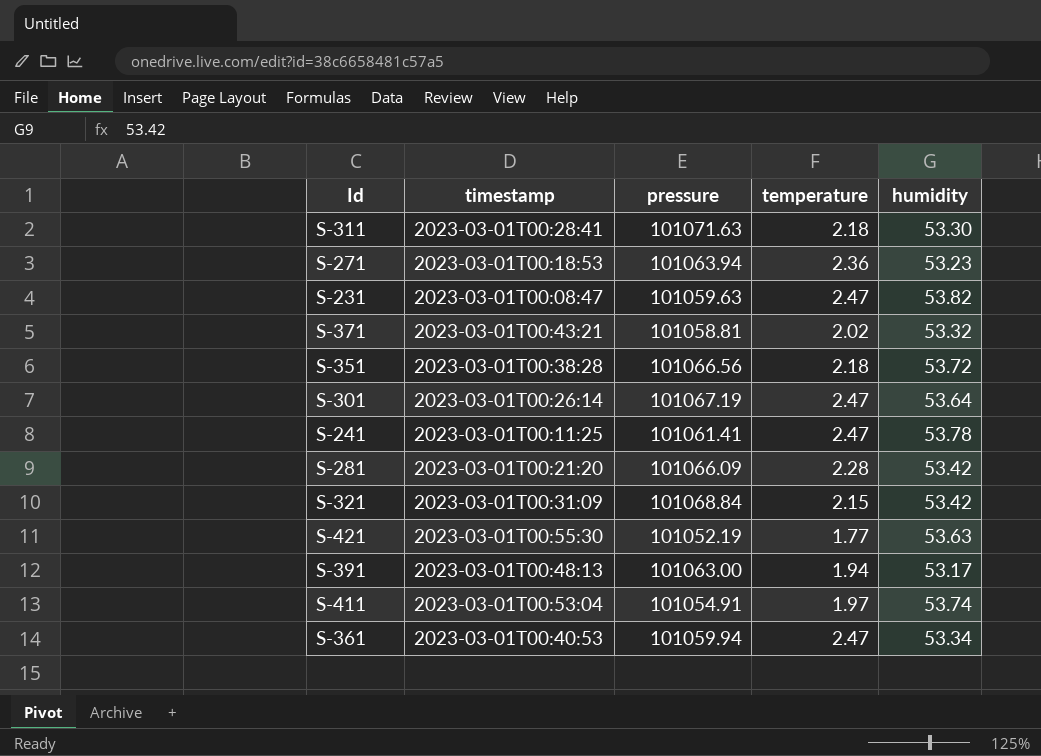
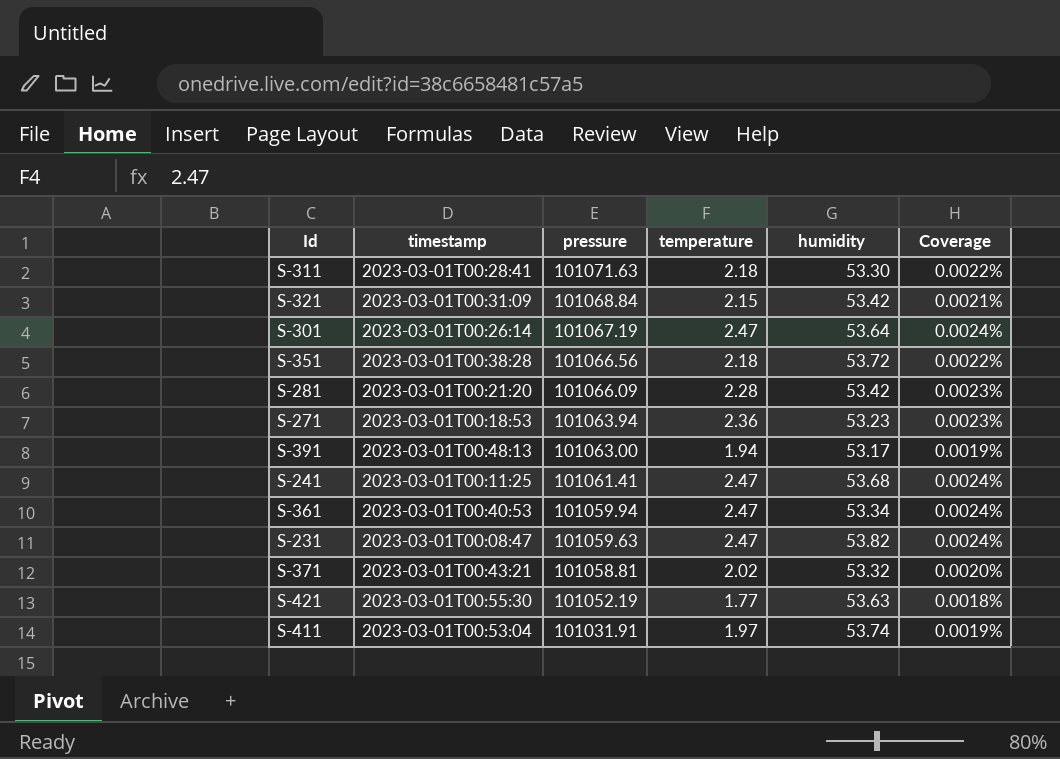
row order: none -> pressure descending
column Coverage | formula: none -> [temperature] / [pressure]
S-241 | humidity: 53.78 -> 53.68
S-411 | pressure: 101054.91 -> 101031.91

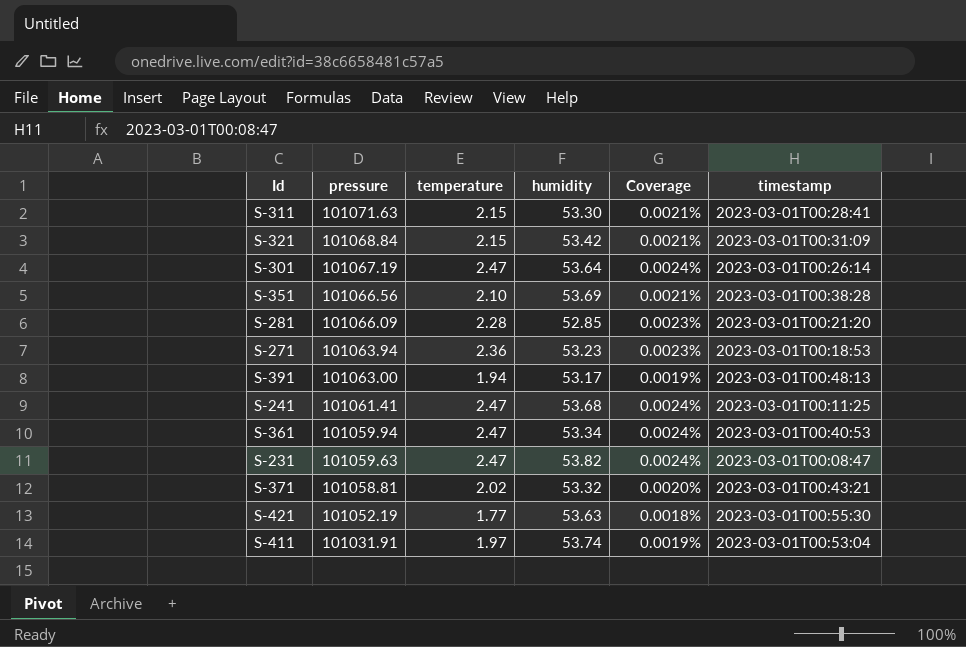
column timestamp | position: 2 -> 6
S-311 | temperature: 2.18 -> 2.15
S-311 | Coverage: 0.0022% -> 0.0021%
S-351 | temperature: 2.18 -> 2.10
S-351 | humidity: 53.72 -> 53.69
S-351 | Coverage: 0.0022% -> 0.0021%
S-281 | humidity: 53.42 -> 52.85

